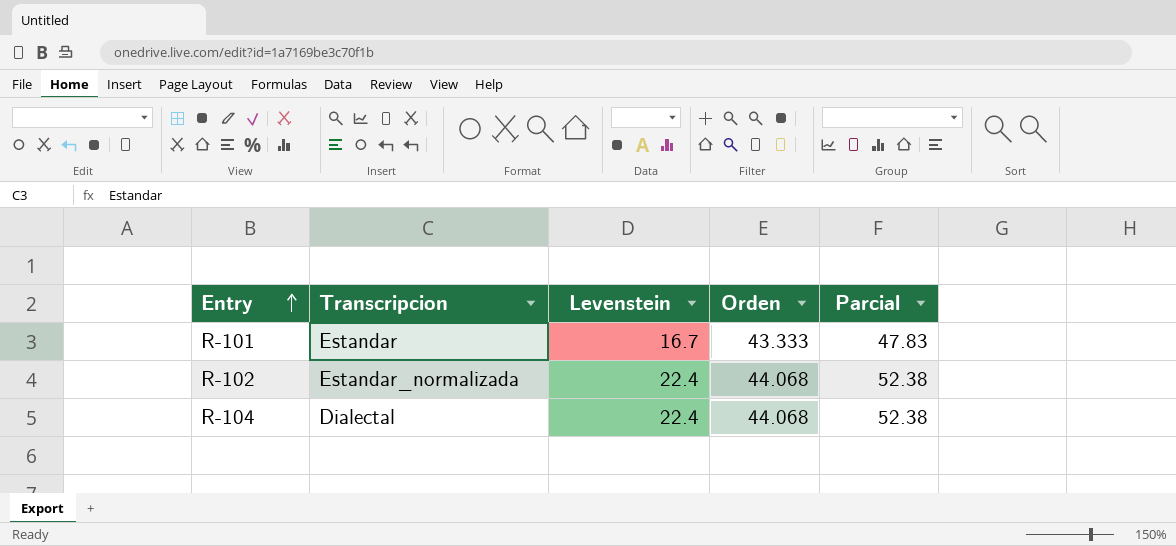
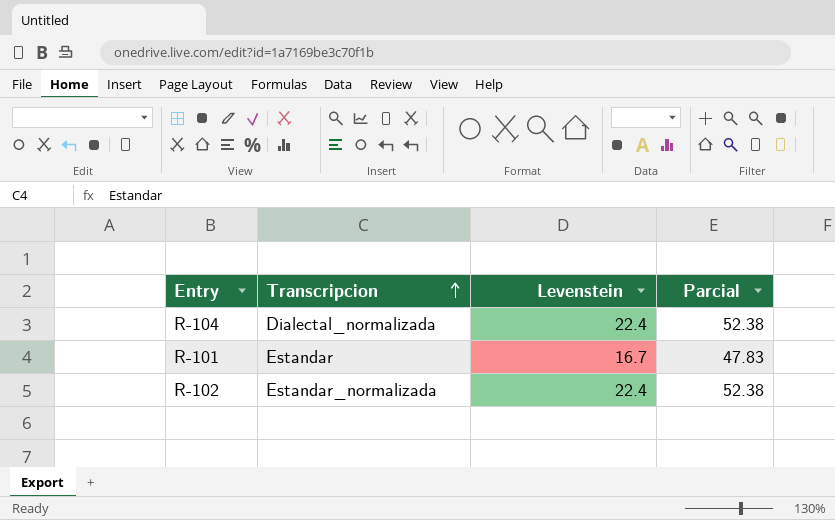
row order: Entry ascending -> Transcripcion ascending
column Orden | position: 4 -> none
R-104 | Transcripcion: Dialectal -> Dialectal_normalizada

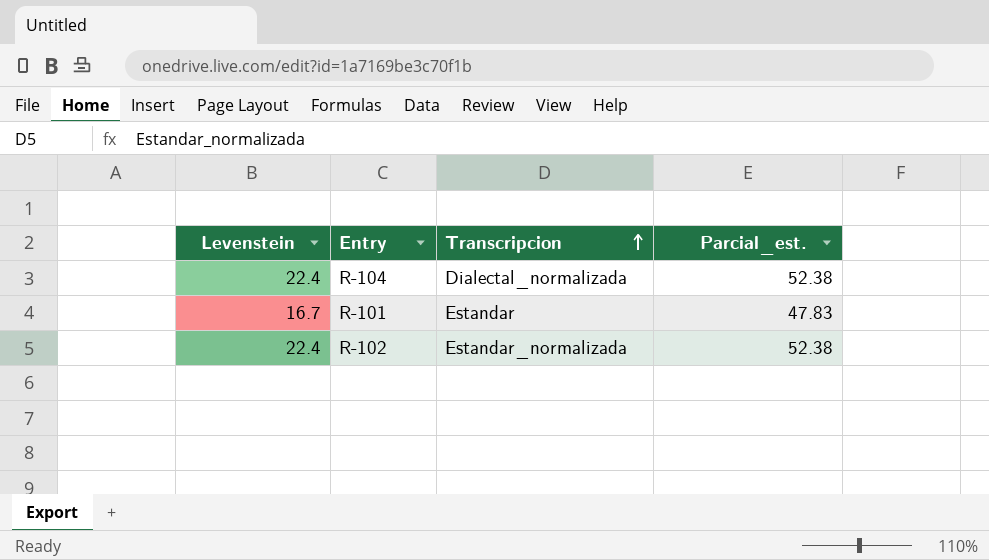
column Levenstein | position: 3 -> 1
column name: Parcial -> Parcial_est.

